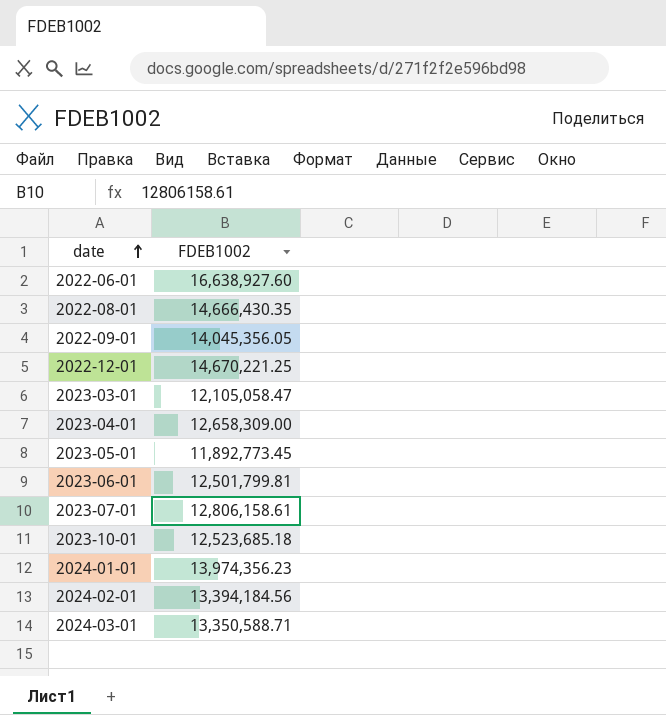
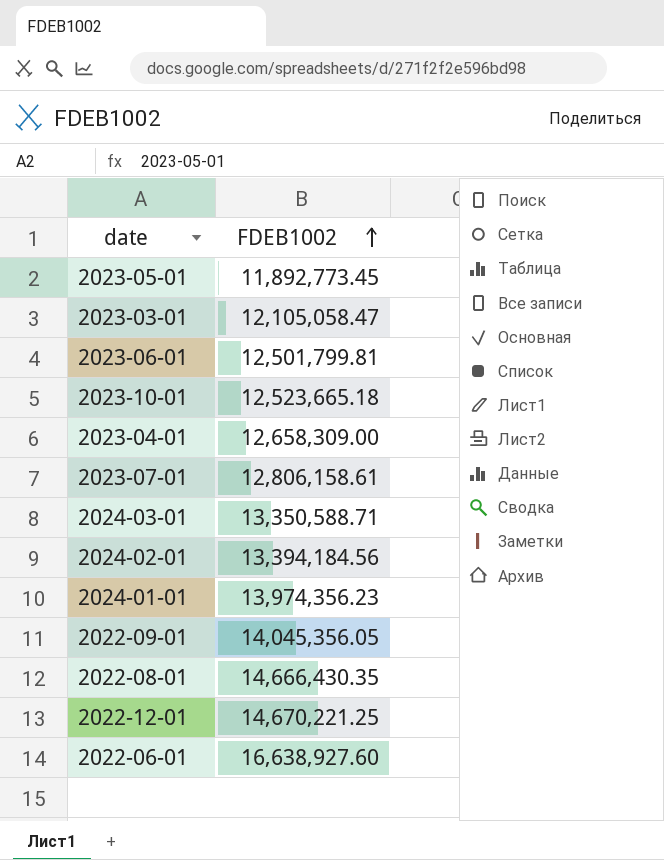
row order: date ascending -> FDEB1002 ascending
2023-10-01 | FDEB1002: 12,523,685.18 -> 12,523,665.18

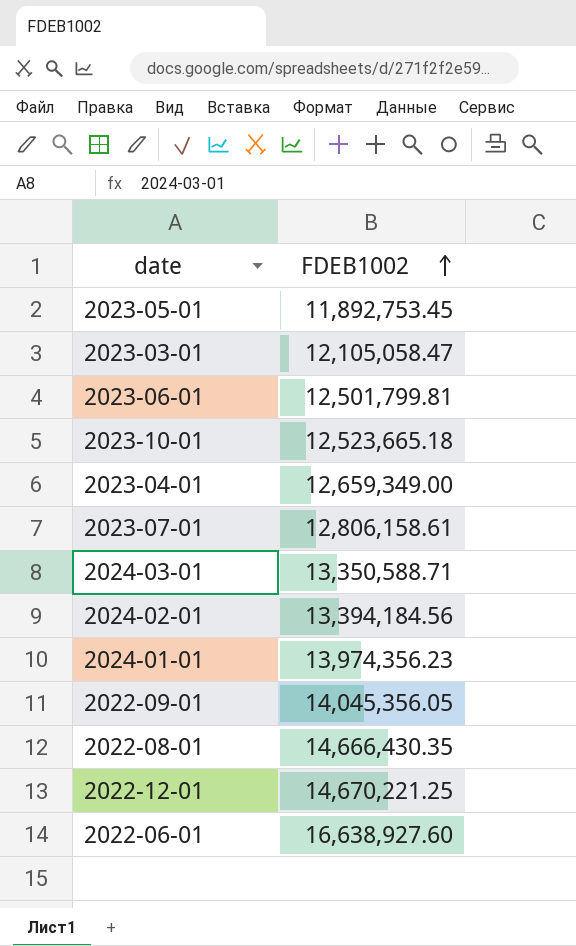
2023-05-01 | FDEB1002: 11,892,773.45 -> 11,892,753.45
2023-04-01 | FDEB1002: 12,658,309.00 -> 12,659,349.00

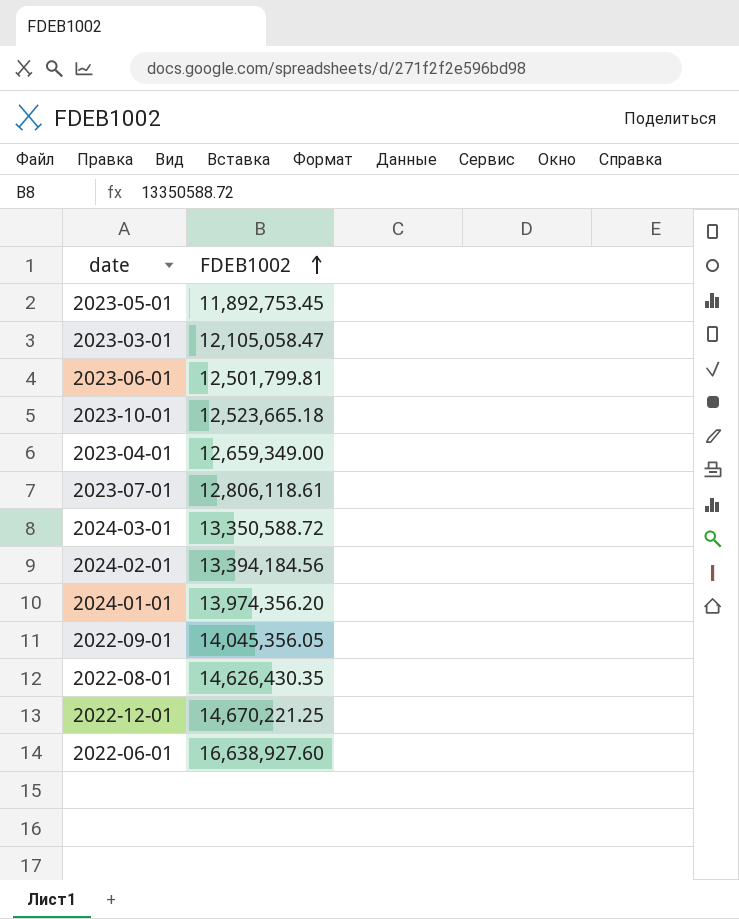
2023-07-01 | FDEB1002: 12,806,158.61 -> 12,806,118.61
2024-03-01 | FDEB1002: 13,350,588.71 -> 13,350,588.72
2024-01-01 | FDEB1002: 13,974,356.23 -> 13,974,356.20
2022-08-01 | FDEB1002: 14,666,430.35 -> 14,626,430.35

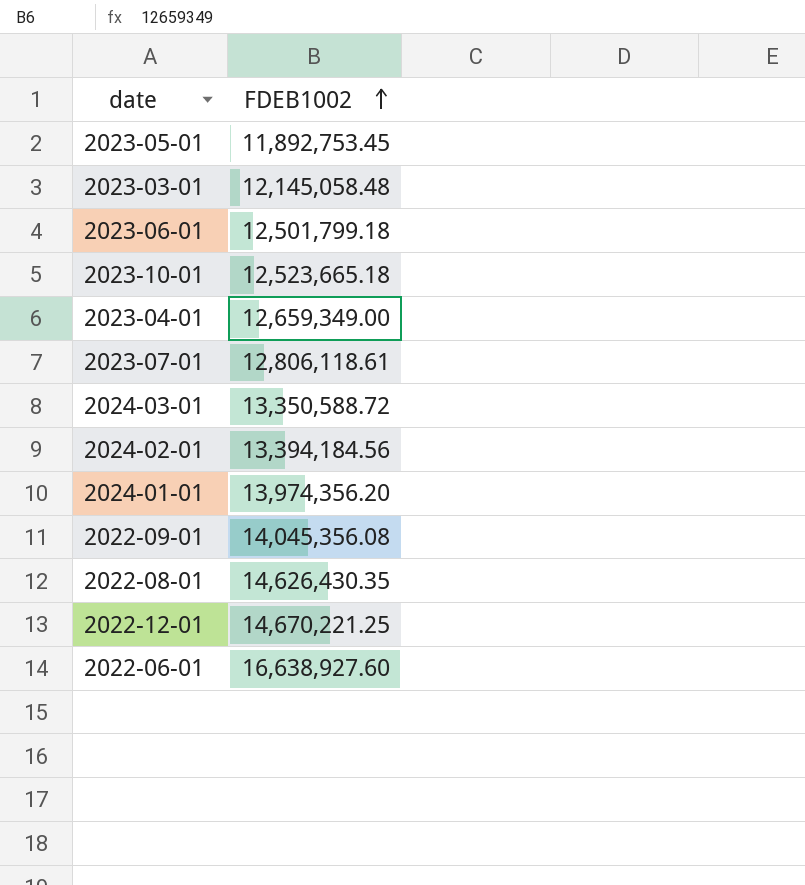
2023-03-01 | FDEB1002: 12,105,058.47 -> 12,145,058.48
2023-06-01 | FDEB1002: 12,501,799.81 -> 12,501,799.18
2022-09-01 | FDEB1002: 14,045,356.05 -> 14,045,356.08

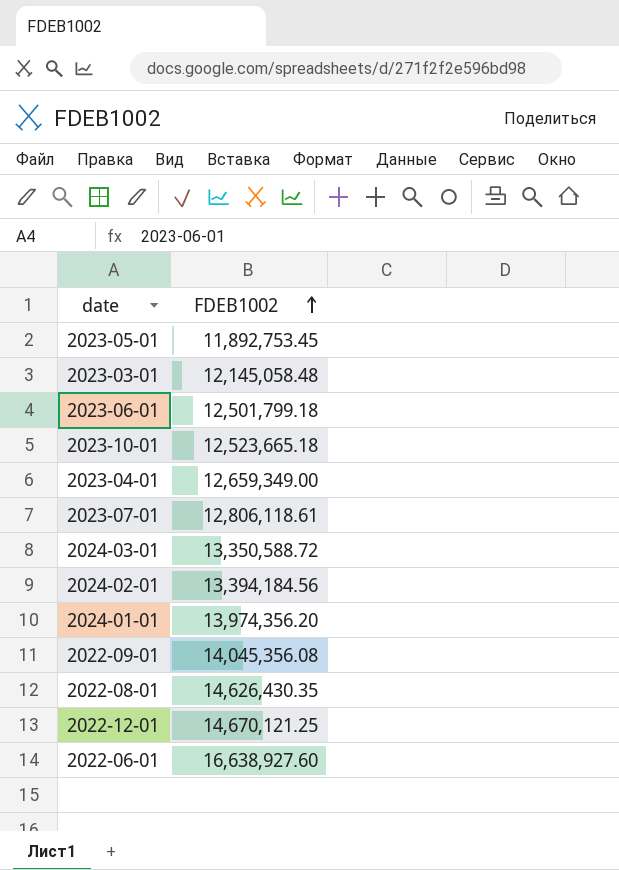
2022-12-01 | FDEB1002: 14,670,221.25 -> 14,670,121.25

